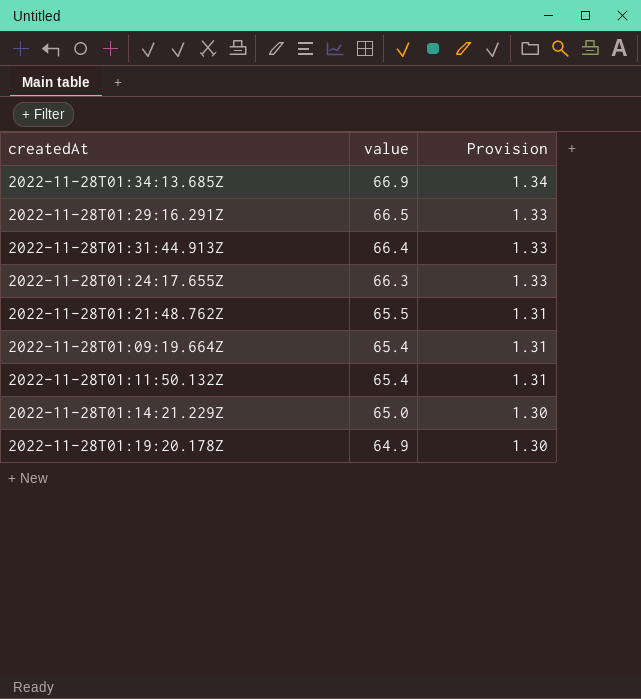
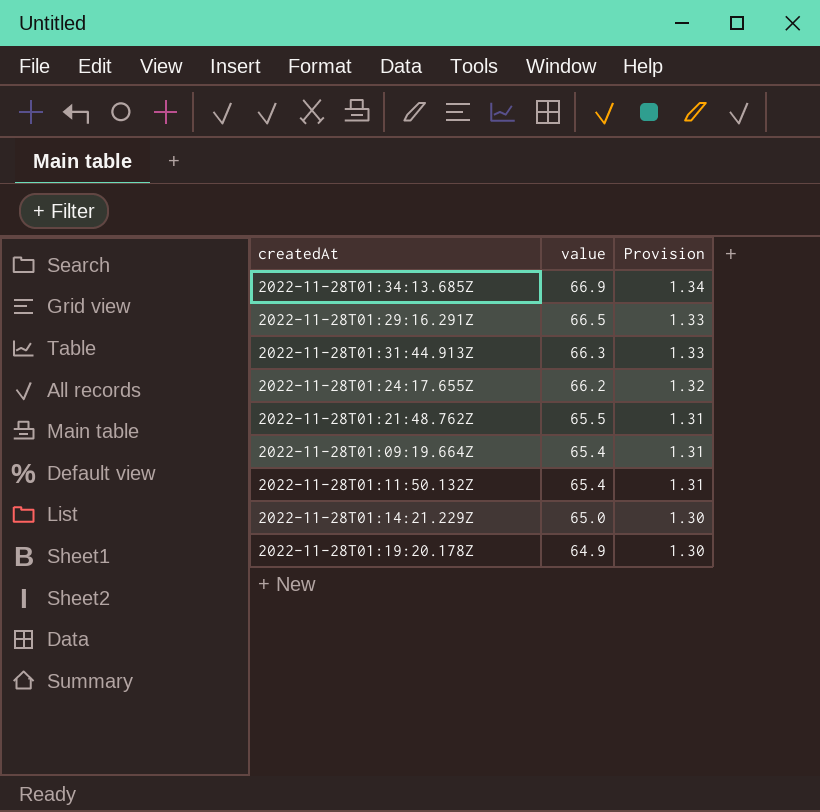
2022-11-28T01:31:44.913Z | value: 66.4 -> 66.3
2022-11-28T01:24:17.655Z | value: 66.3 -> 66.2
2022-11-28T01:24:17.655Z | Provision: 1.33 -> 1.32

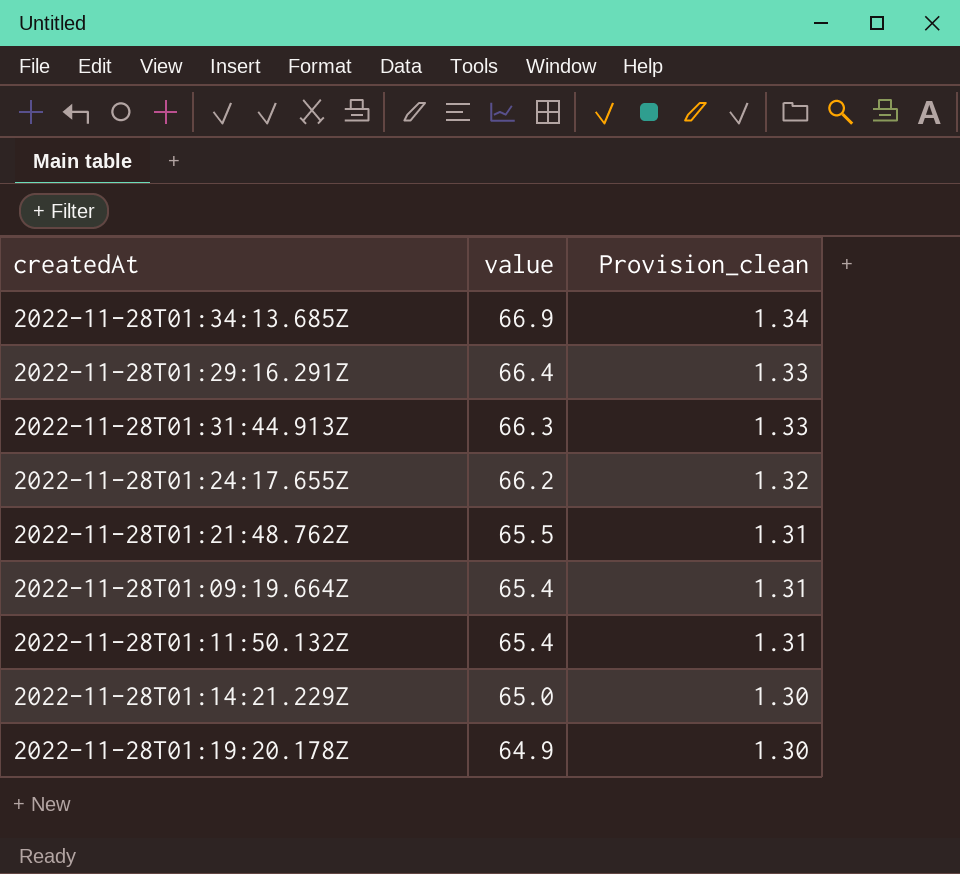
column name: Provision -> Provision_clean
2022-11-28T01:29:16.291Z | value: 66.5 -> 66.4

